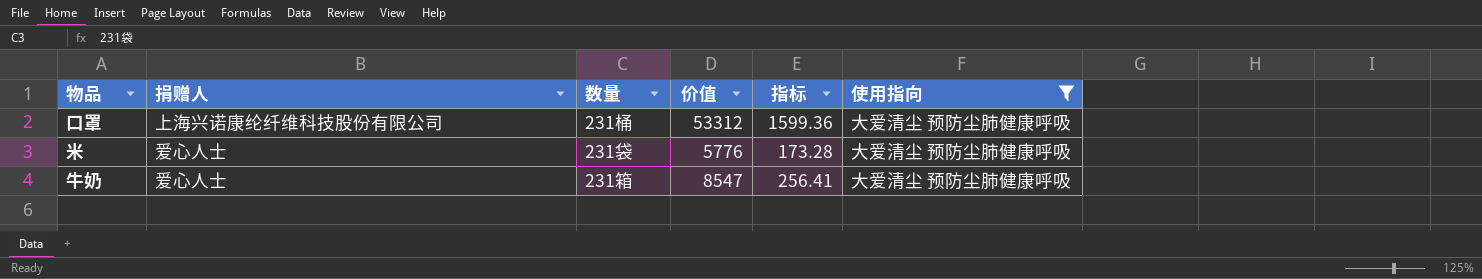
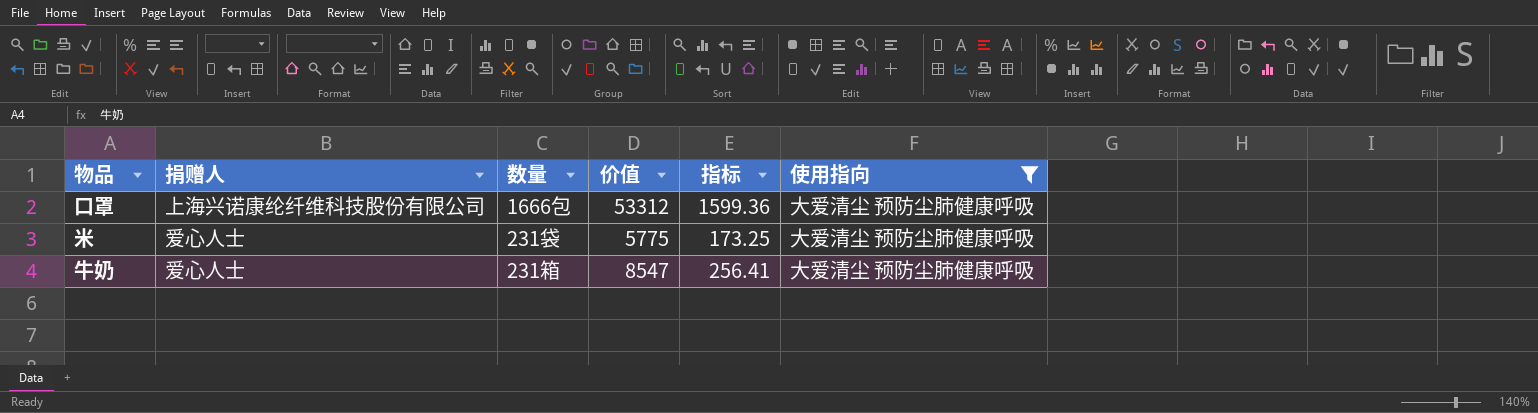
口罩 | 数量: 231桶 -> 1666包
米 | 价值: 5776 -> 5775
米 | 指标: 173.28 -> 173.25

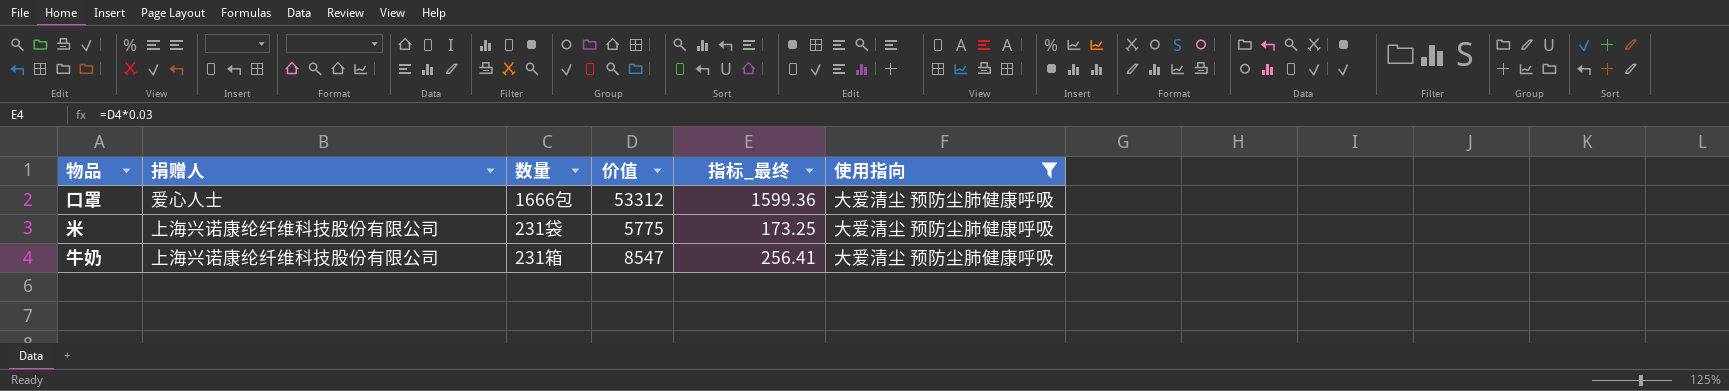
column name: 指标 -> 指标_最终
口罩 | 捐赠人: 上海兴诺康纶纤维科技股份有限公司 -> 爱心人士
米 | 捐赠人: 爱心人士 -> 上海兴诺康纶纤维科技股份有限公司
牛奶 | 捐赠人: 爱心人士 -> 上海兴诺康纶纤维科技股份有限公司

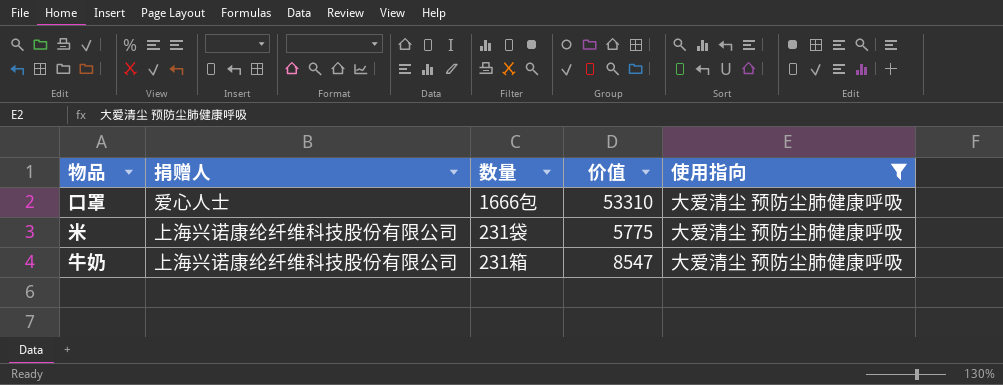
column 指标_最终 | formula: [价值] * 0.03 -> none
口罩 | 价值: 53312 -> 53310

